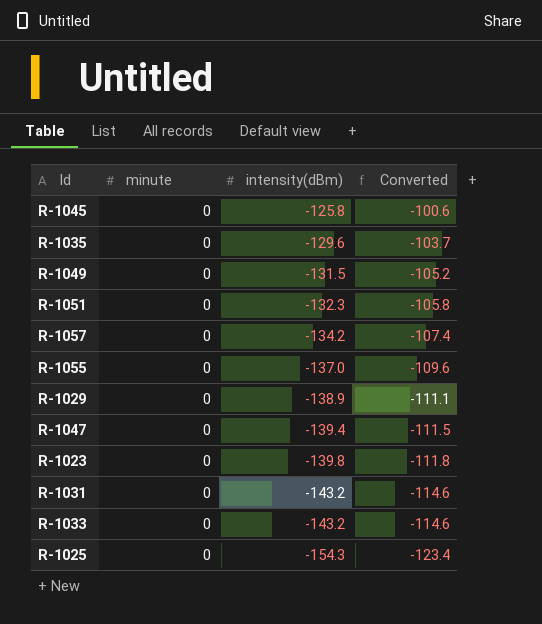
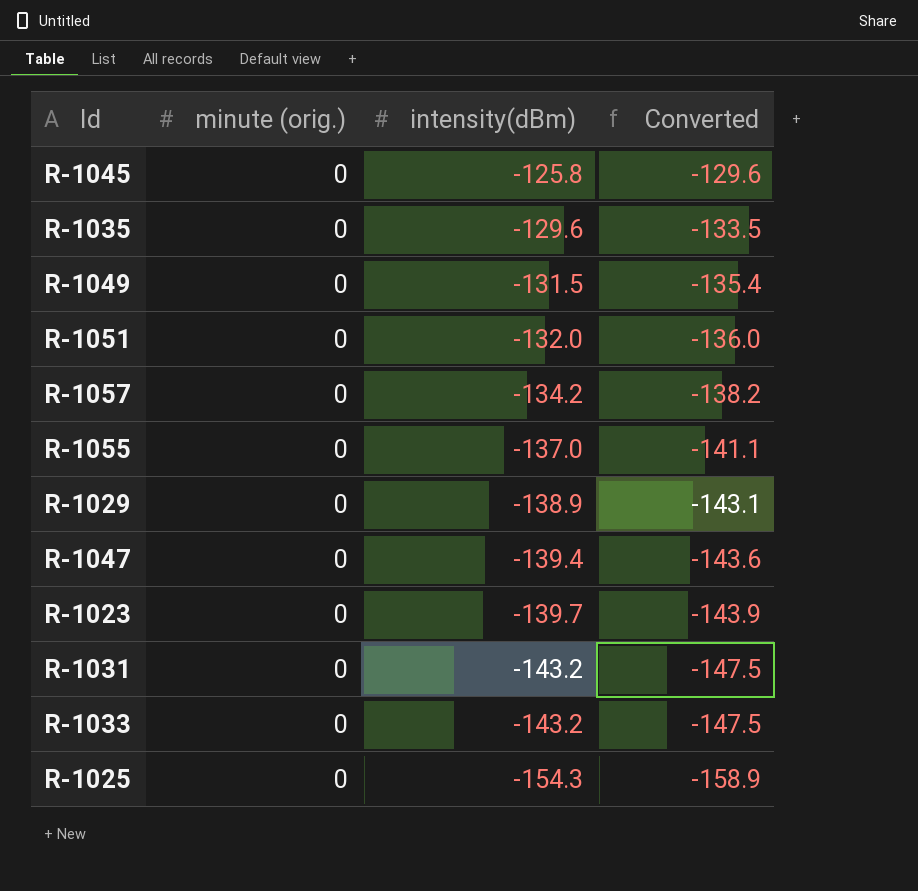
column name: minute -> minute (orig.)
column Converted | formula: [intensity(dBm)] * 0.8 -> [intensity(dBm)] * 1.03
R-1051 | intensity(dBm): -132.3 -> -132.0
R-1023 | intensity(dBm): -139.8 -> -139.7

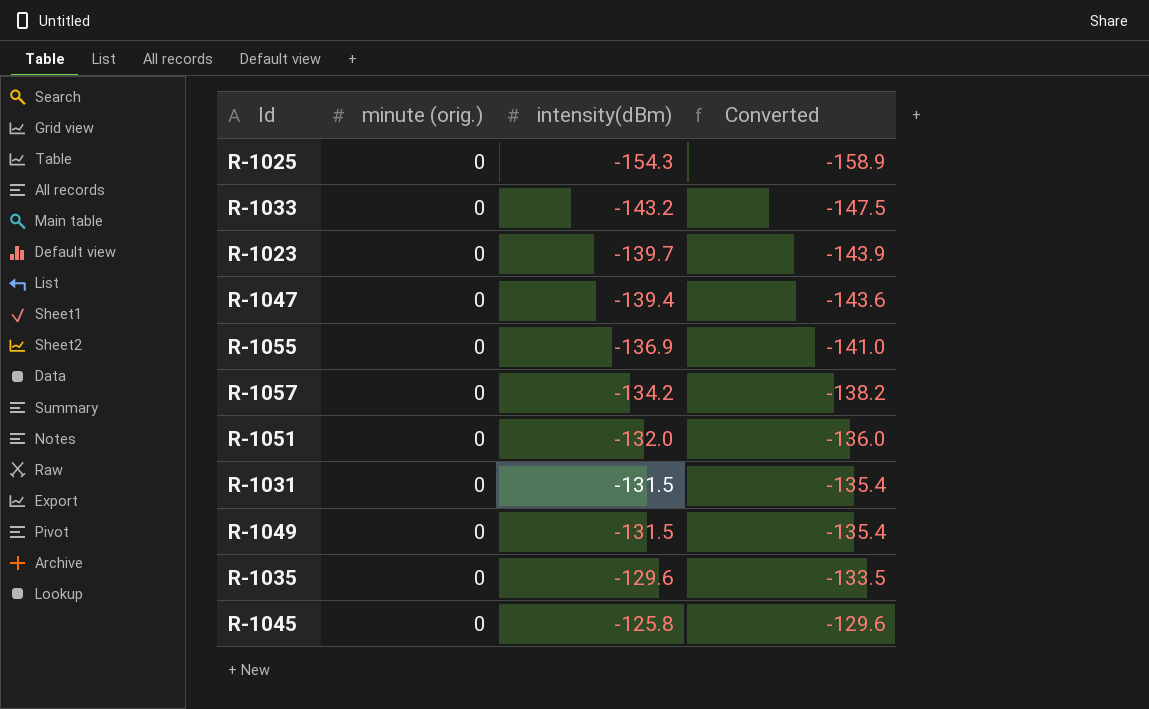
row order: intensity(dBm) descending -> intensity(dBm) ascending
row R-1029: 0 | -138.9 | -143.1 -> none
R-1055 | intensity(dBm): -137.0 -> -136.9
R-1055 | Converted: -141.1 -> -141.0
R-1031 | intensity(dBm): -143.2 -> -131.5
R-1031 | Converted: -147.5 -> -135.4

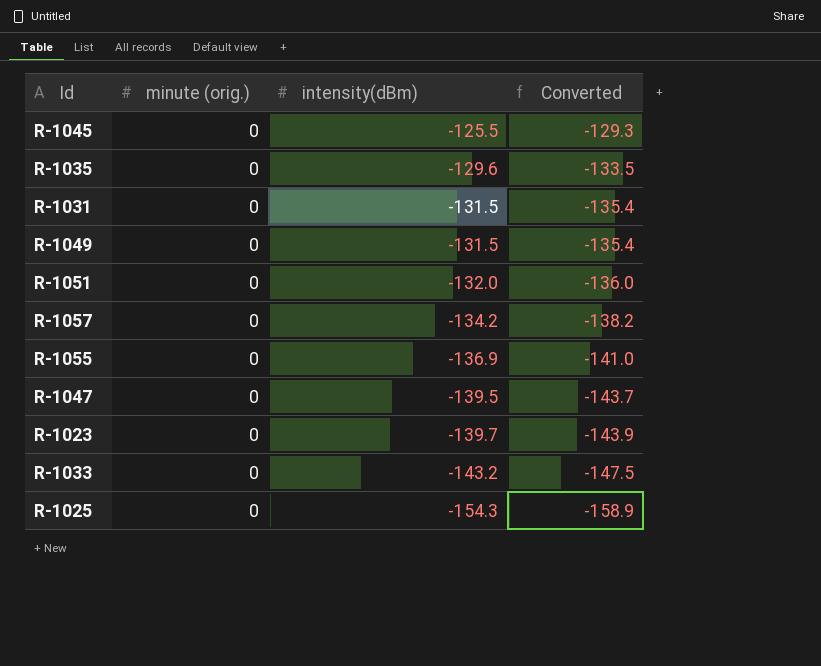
row order: intensity(dBm) ascending -> intensity(dBm) descending
R-1045 | intensity(dBm): -125.8 -> -125.5
R-1045 | Converted: -129.6 -> -129.3
R-1047 | intensity(dBm): -139.4 -> -139.5
R-1047 | Converted: -143.6 -> -143.7

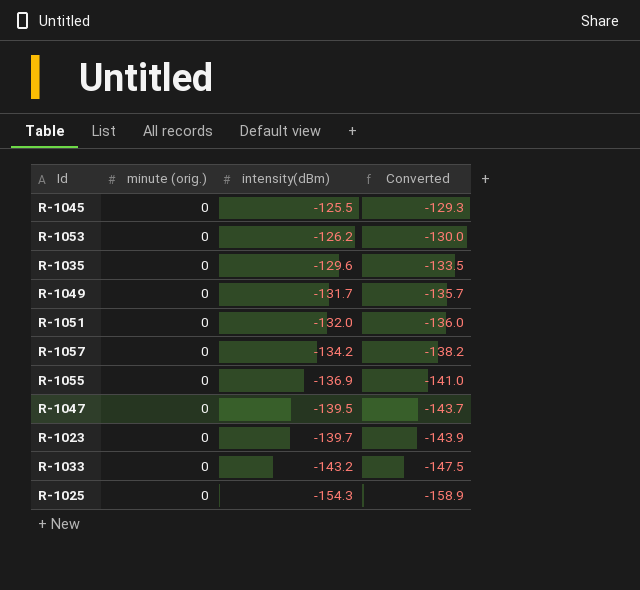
row R-1031: 0 | -131.5 | -135.4 -> none
row R-1053: none -> 0 | -126.2 | -130.0
R-1049 | intensity(dBm): -131.5 -> -131.7
R-1049 | Converted: -135.4 -> -135.7

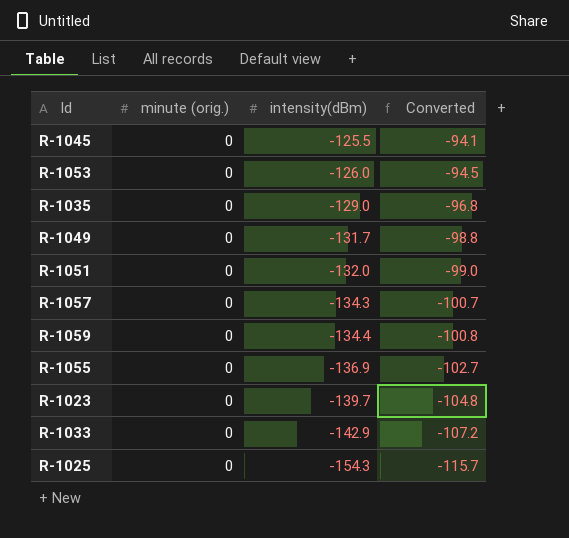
column Converted | formula: [intensity(dBm)] * 1.03 -> [intensity(dBm)] * 0.75
row R-1047: 0 | -139.5 | -143.7 -> none
R-1053 | intensity(dBm): -126.2 -> -126.0
R-1035 | intensity(dBm): -129.6 -> -129.0
R-1057 | intensity(dBm): -134.2 -> -134.3
row R-1059: none -> 0 | -134.4 | -100.8
R-1033 | intensity(dBm): -143.2 -> -142.9

